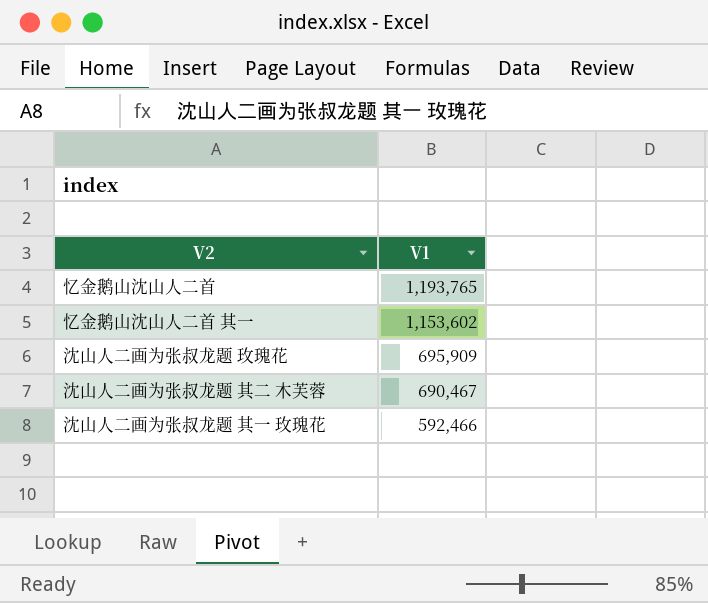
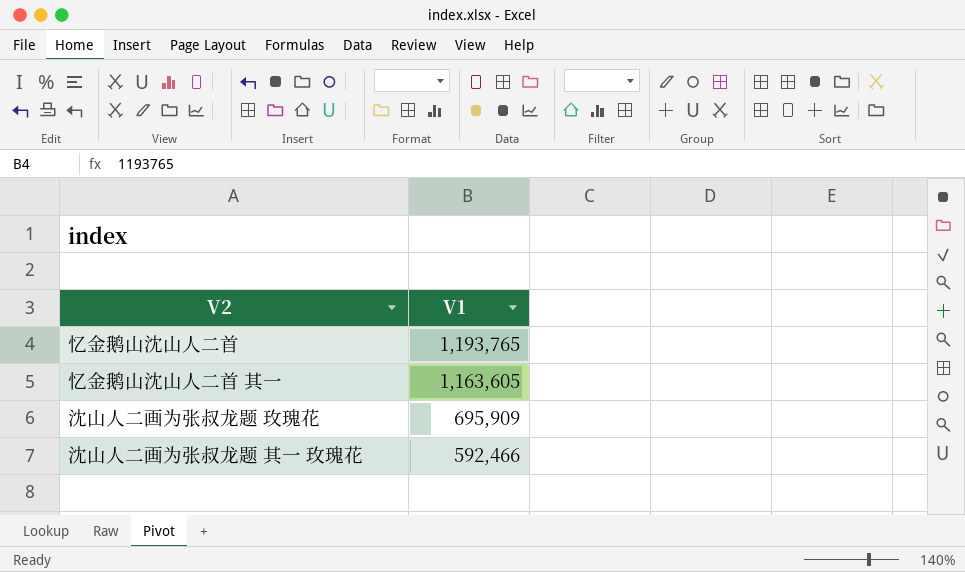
row 沈山人二画为张叔龙题 其二 木芙蓉: 690,467 -> none
忆金鹅山沈山人二首 其一 | V1: 1,153,602 -> 1,163,605

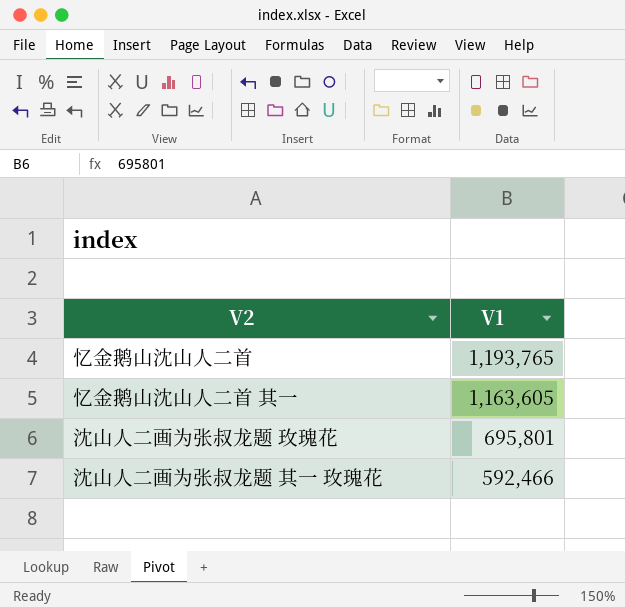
沈山人二画为张叔龙题 玫瑰花 | V1: 695,909 -> 695,801

